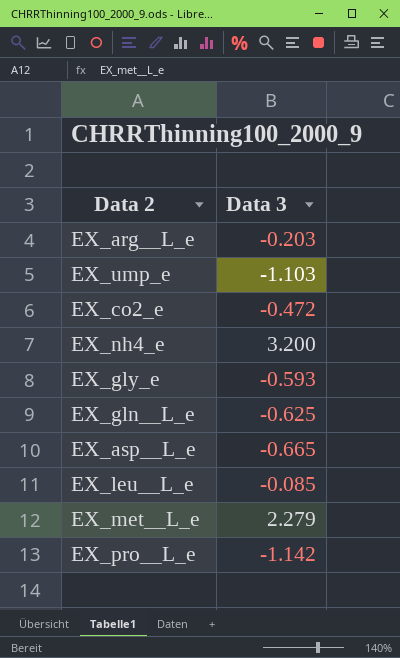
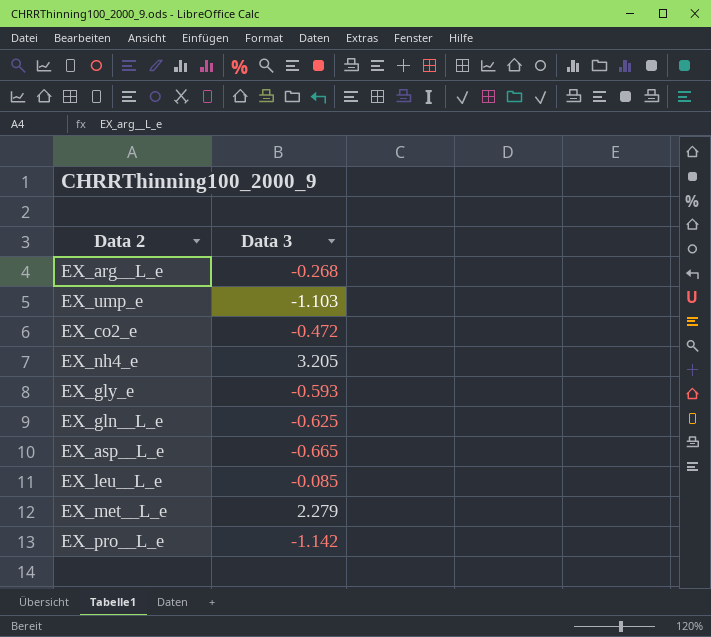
EX_arg__L_e | Data 3: -0.203 -> -0.268
EX_nh4_e | Data 3: 3.200 -> 3.205

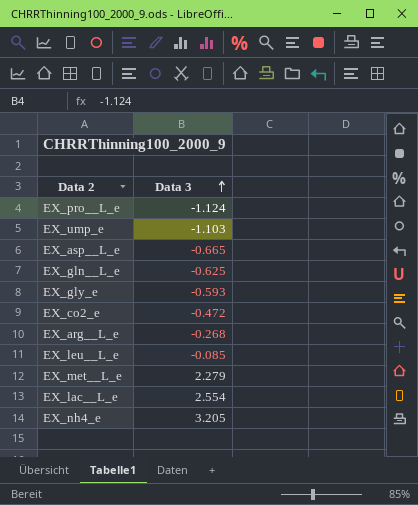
row order: none -> Data 3 ascending
EX_pro__L_e | Data 3: -1.142 -> -1.124
row EX_lac__L_e: none -> 2.554

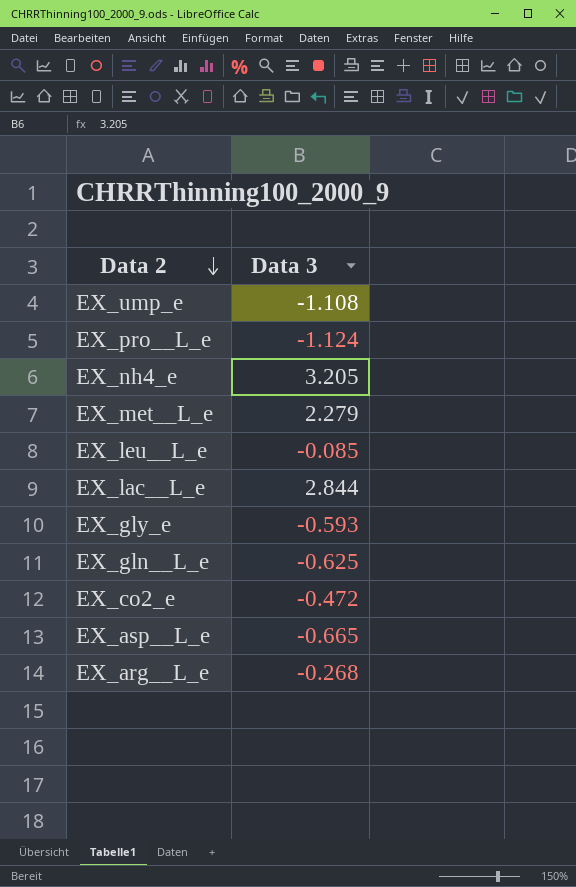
row order: Data 3 ascending -> Data 2 descending
EX_ump_e | Data 3: -1.103 -> -1.108
EX_lac__L_e | Data 3: 2.554 -> 2.844

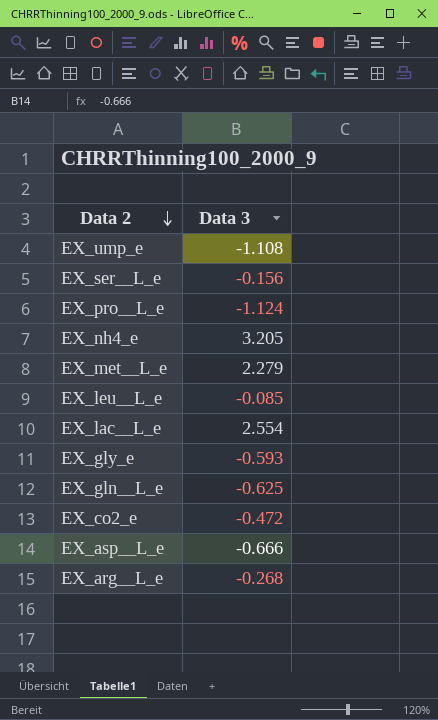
row EX_ser__L_e: none -> -0.156
EX_lac__L_e | Data 3: 2.844 -> 2.554
EX_asp__L_e | Data 3: -0.665 -> -0.666

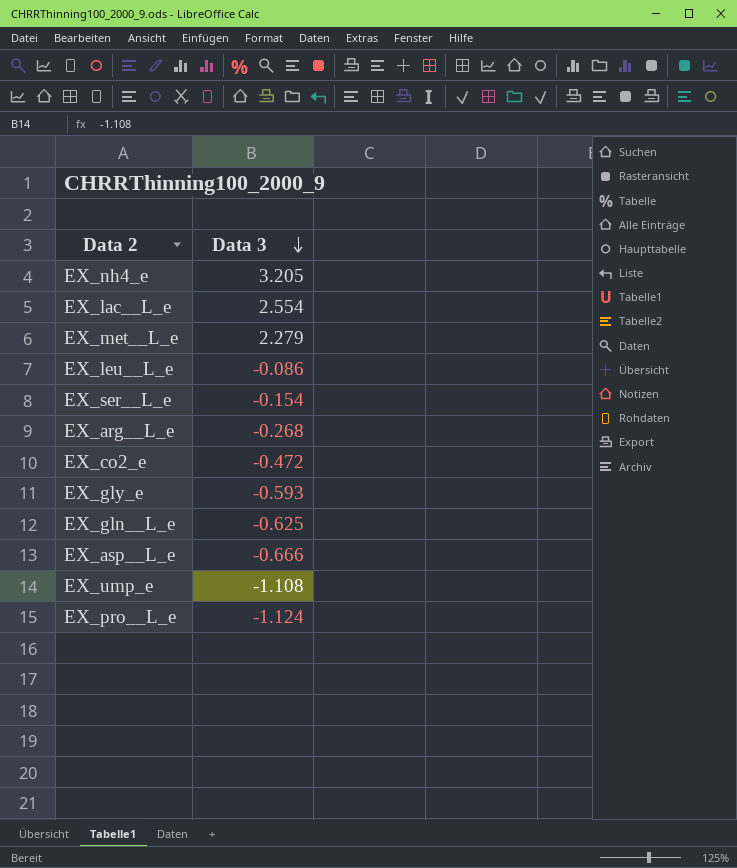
row order: Data 2 descending -> Data 3 descending
EX_leu__L_e | Data 3: -0.085 -> -0.086
EX_ser__L_e | Data 3: -0.156 -> -0.154

